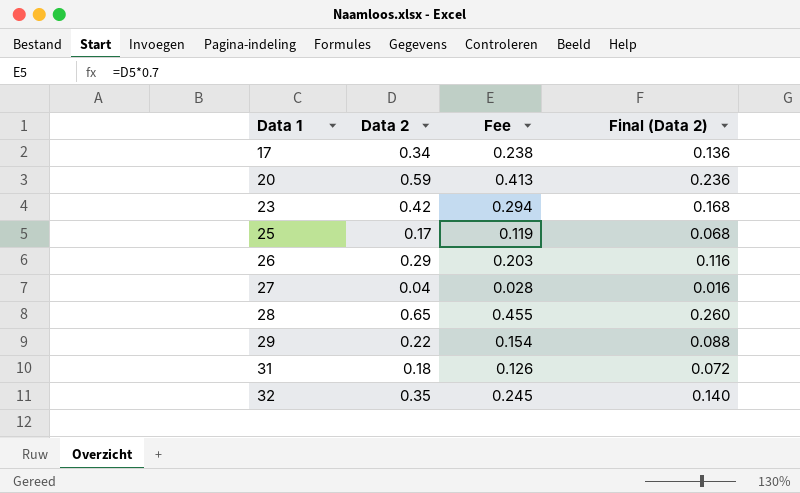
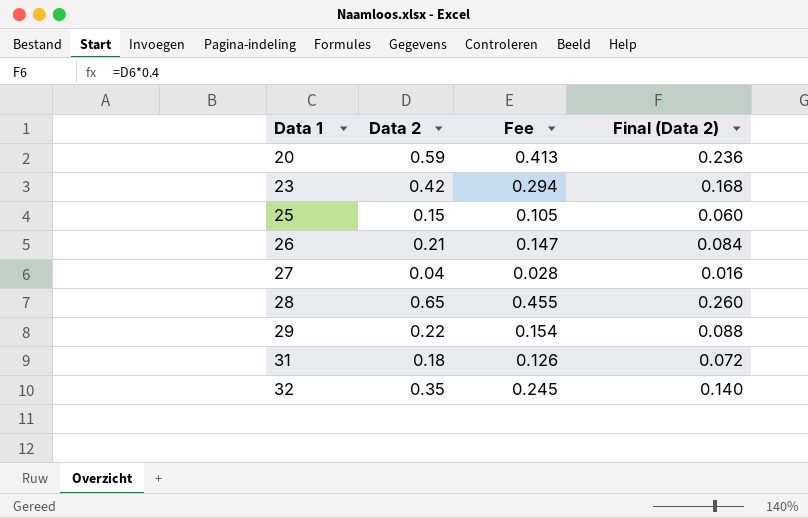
row 17: 0.34 | 0.238 | 0.136 -> none
25 | Data 2: 0.17 -> 0.15
25 | Fee: 0.119 -> 0.105
25 | Final (Data 2): 0.068 -> 0.060
26 | Data 2: 0.29 -> 0.21
26 | Fee: 0.203 -> 0.147
26 | Final (Data 2): 0.116 -> 0.084

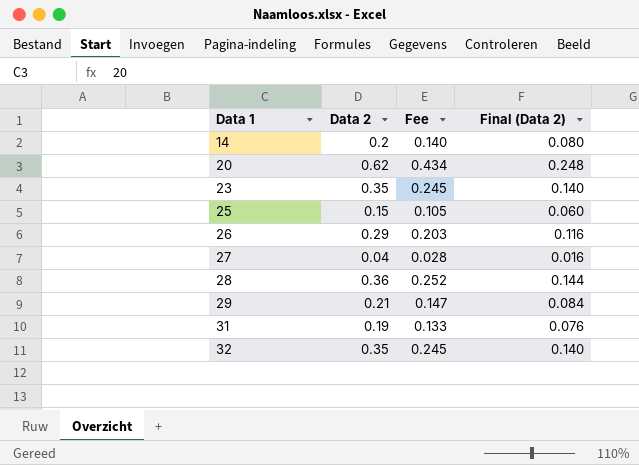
row 14: none -> 0.2 | 0.140 | 0.080
20 | Data 2: 0.59 -> 0.62
20 | Fee: 0.413 -> 0.434
20 | Final (Data 2): 0.236 -> 0.248
23 | Data 2: 0.42 -> 0.35
23 | Fee: 0.294 -> 0.245
23 | Final (Data 2): 0.168 -> 0.140
26 | Data 2: 0.21 -> 0.29
26 | Fee: 0.147 -> 0.203
26 | Final (Data 2): 0.084 -> 0.116
28 | Data 2: 0.65 -> 0.36
28 | Fee: 0.455 -> 0.252
28 | Final (Data 2): 0.260 -> 0.144
29 | Data 2: 0.22 -> 0.21
29 | Fee: 0.154 -> 0.147
29 | Final (Data 2): 0.088 -> 0.084
31 | Data 2: 0.18 -> 0.19
31 | Fee: 0.126 -> 0.133
31 | Final (Data 2): 0.072 -> 0.076

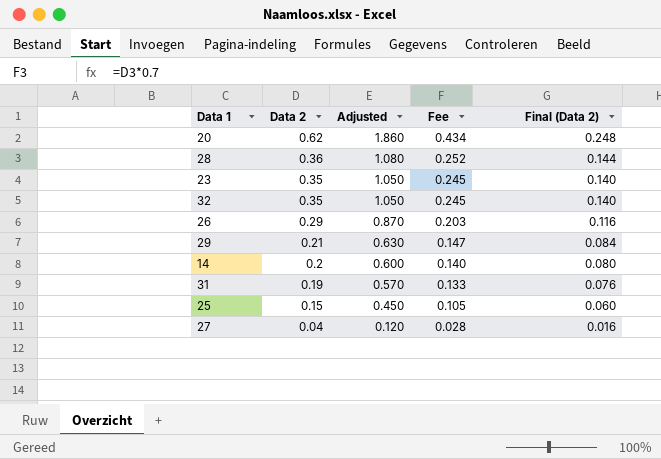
row order: Data 1 ascending -> Data 2 descending
column Adjusted | formula: none -> [Data 2] * 3

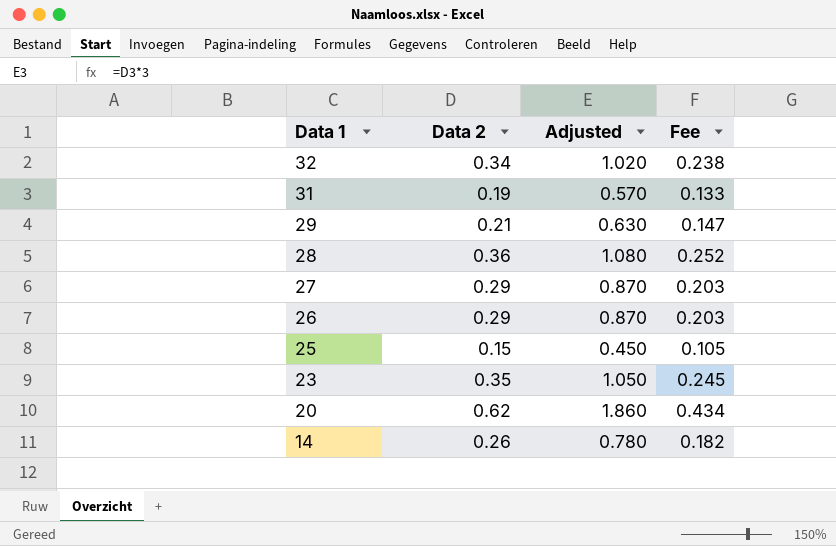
row order: Data 2 descending -> Data 1 descending
column Final (Data 2) | formula: [Data 2] * 0.4 -> none
32 | Data 2: 0.35 -> 0.34
32 | Adjusted: 1.050 -> 1.020
32 | Fee: 0.245 -> 0.238
27 | Data 2: 0.04 -> 0.29
27 | Adjusted: 0.120 -> 0.870
27 | Fee: 0.028 -> 0.203
14 | Data 2: 0.2 -> 0.26
14 | Adjusted: 0.600 -> 0.780
14 | Fee: 0.140 -> 0.182

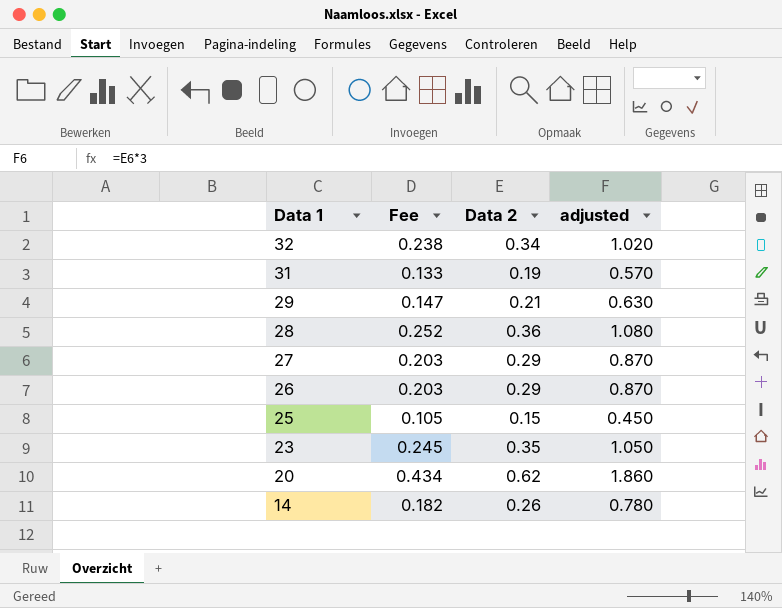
column Fee | position: 4 -> 2
column name: Adjusted -> adjusted

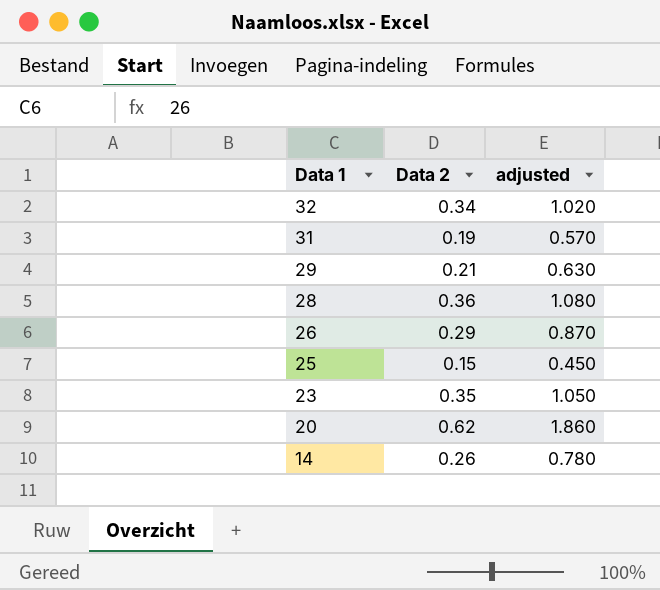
column Fee | formula: [Data 2] * 0.7 -> none
row 27: 0.203 | 0.29 | 0.870 -> none

